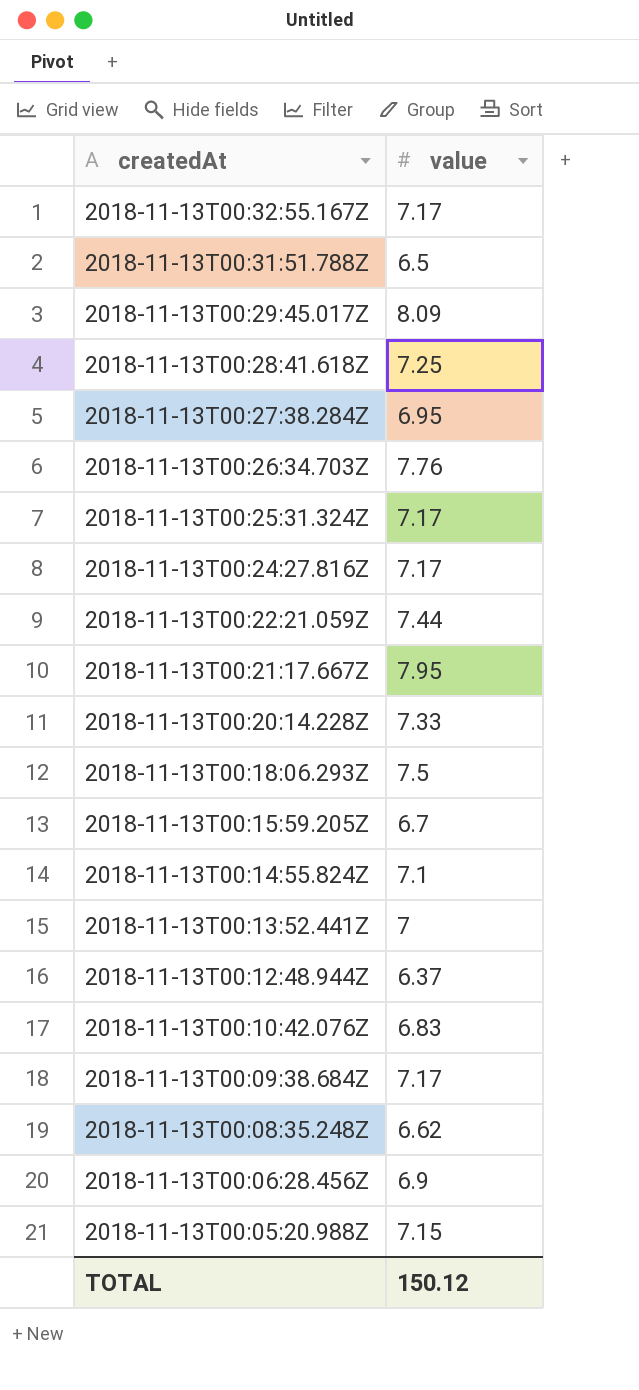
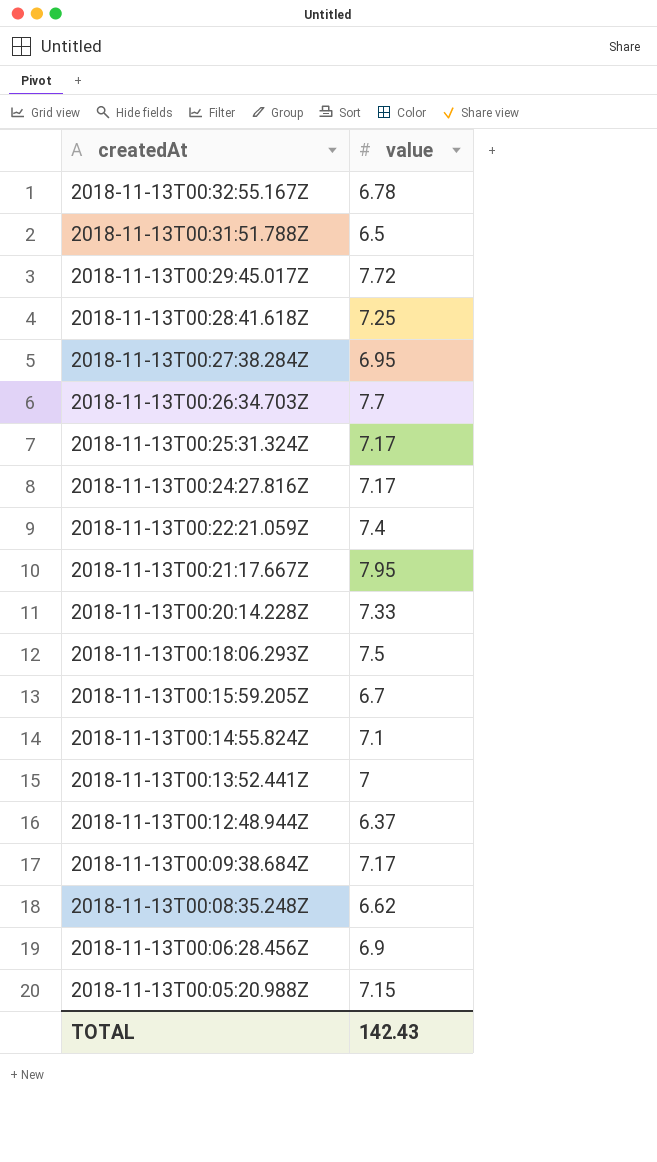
row 2018-11-13T00:10:42.076Z: 6.83 -> none
2018-11-13T00:32:55.167Z | value: 7.17 -> 6.78
2018-11-13T00:29:45.017Z | value: 8.09 -> 7.72
2018-11-13T00:26:34.703Z | value: 7.76 -> 7.7
2018-11-13T00:22:21.059Z | value: 7.44 -> 7.4
TOTAL | value: 150.12 -> 142.43

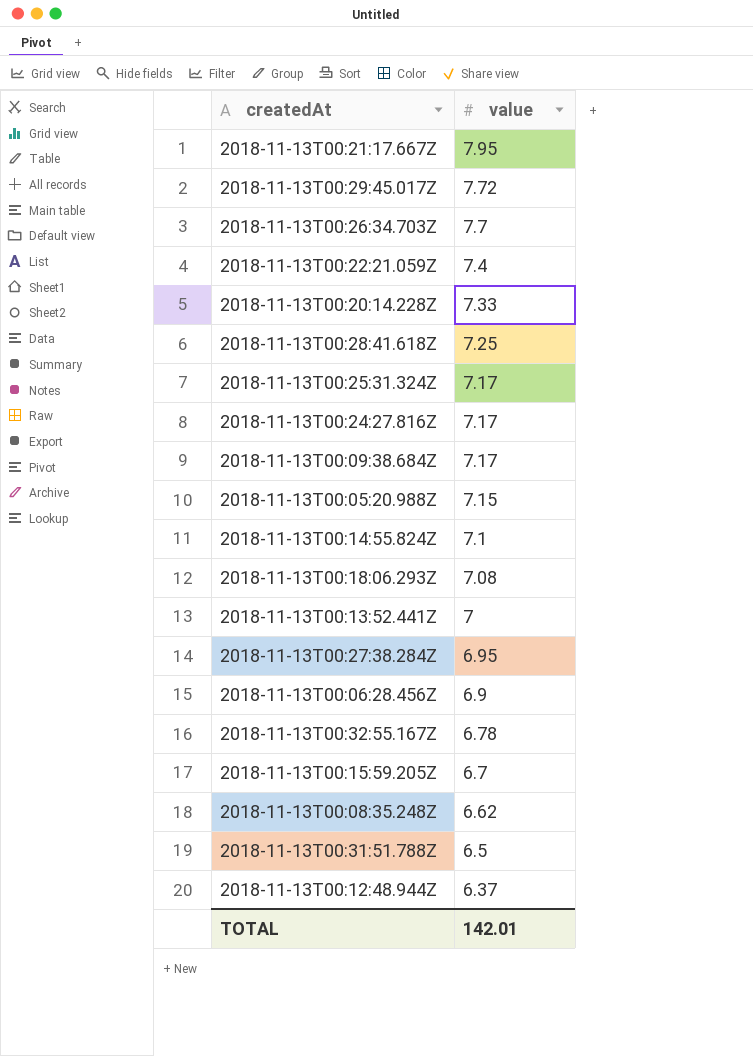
row order: createdAt descending -> value descending
2018-11-13T00:18:06.293Z | value: 7.5 -> 7.08
TOTAL | value: 142.43 -> 142.01

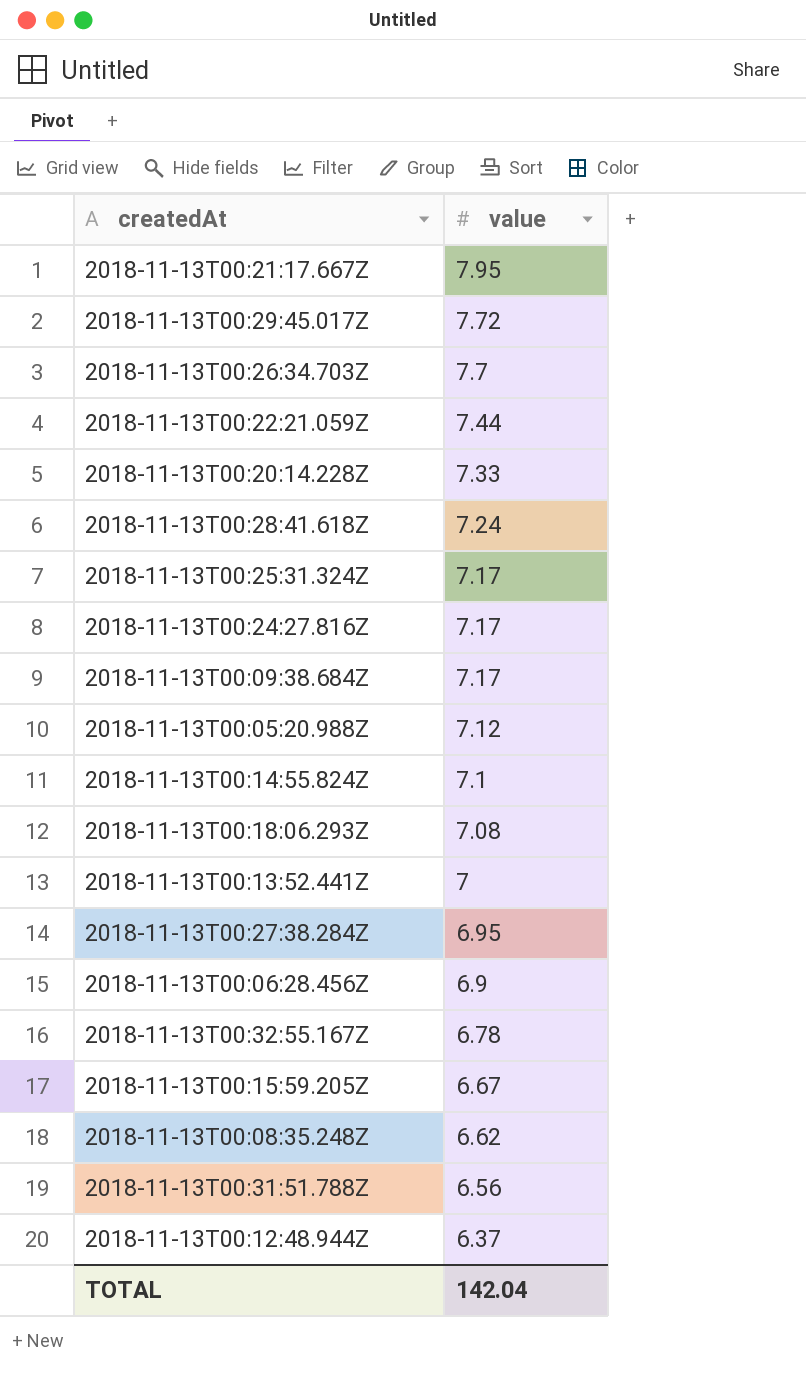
2018-11-13T00:22:21.059Z | value: 7.4 -> 7.44
2018-11-13T00:28:41.618Z | value: 7.25 -> 7.24
2018-11-13T00:05:20.988Z | value: 7.15 -> 7.12
2018-11-13T00:15:59.205Z | value: 6.7 -> 6.67
2018-11-13T00:31:51.788Z | value: 6.5 -> 6.56
TOTAL | value: 142.01 -> 142.04

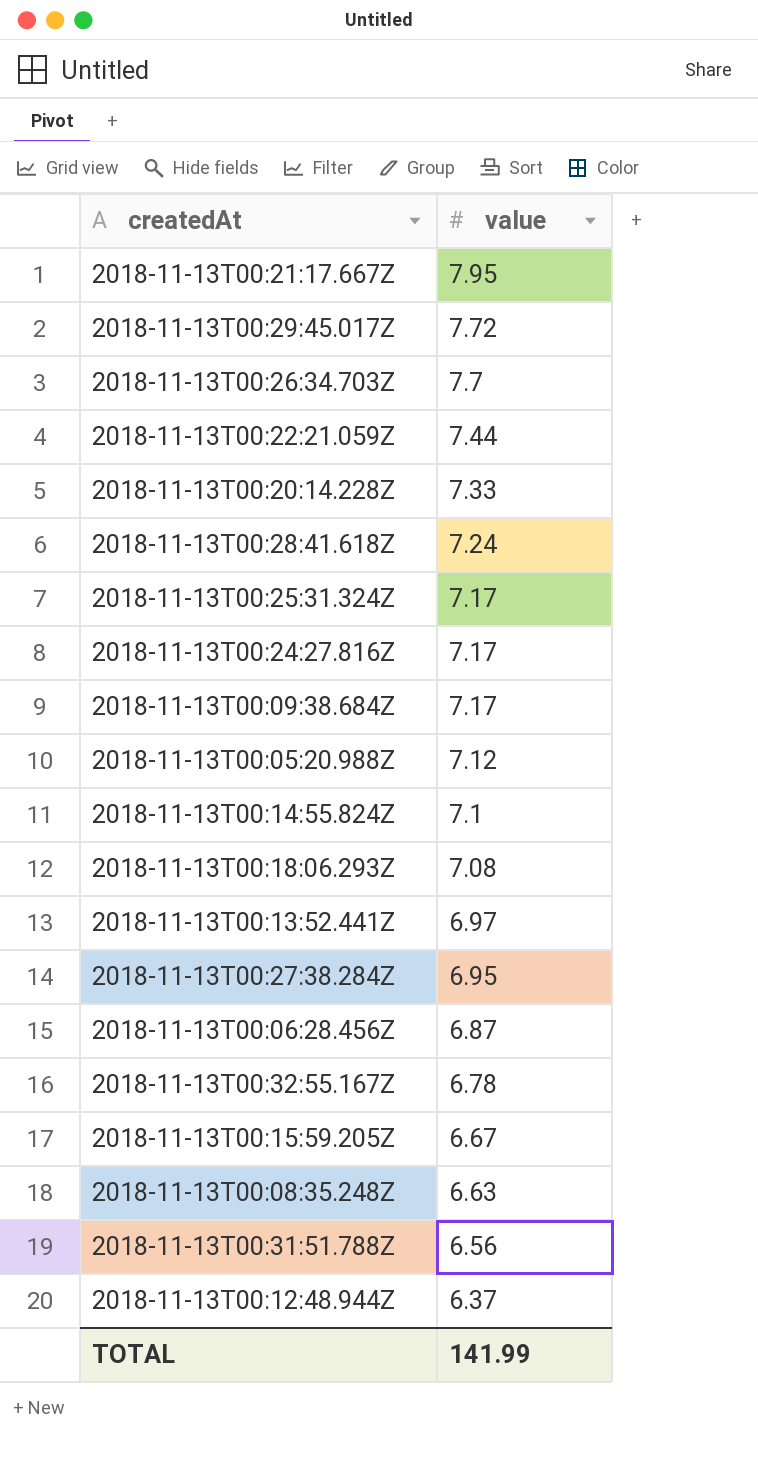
2018-11-13T00:13:52.441Z | value: 7 -> 6.97
2018-11-13T00:06:28.456Z | value: 6.9 -> 6.87
2018-11-13T00:08:35.248Z | value: 6.62 -> 6.63
TOTAL | value: 142.04 -> 141.99

